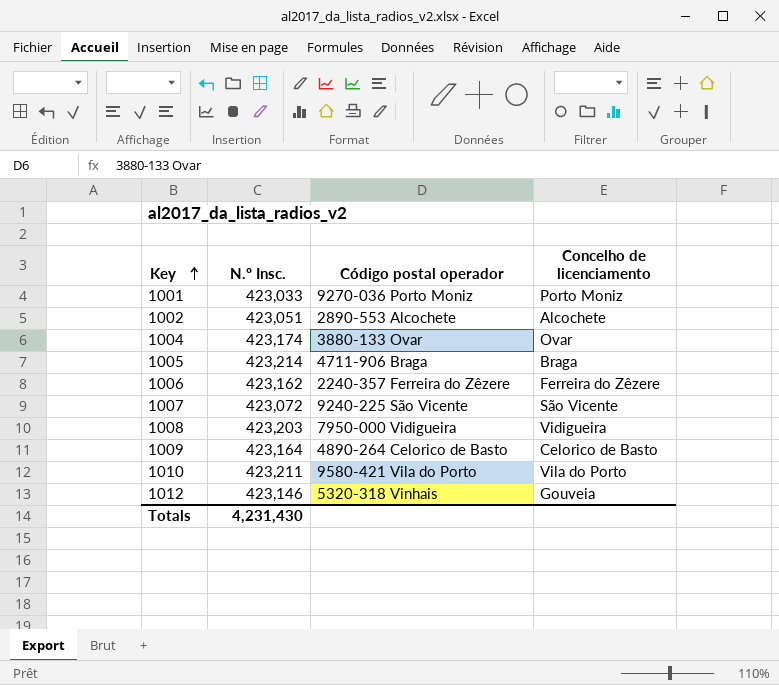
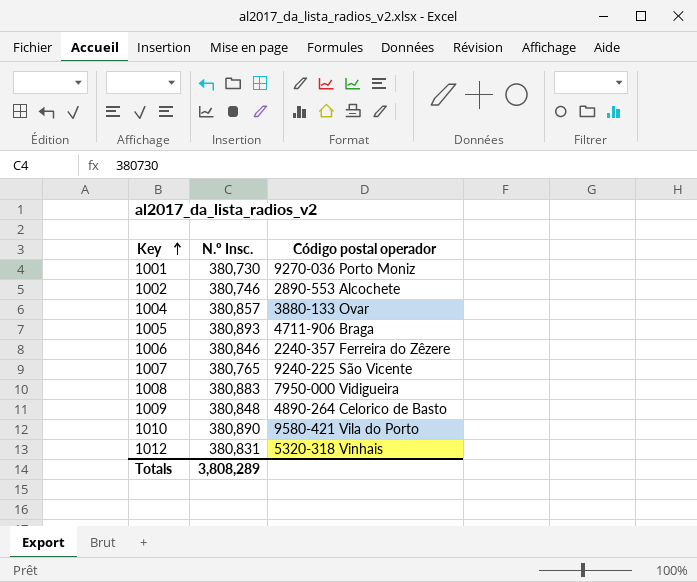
column Concelho de licenciamento | position: 4 -> none
1001 | N.º Insc.: 423,033 -> 380,730
1002 | N.º Insc.: 423,051 -> 380,746
1004 | N.º Insc.: 423,174 -> 380,857
1005 | N.º Insc.: 423,214 -> 380,893
1006 | N.º Insc.: 423,162 -> 380,846
1007 | N.º Insc.: 423,072 -> 380,765
1008 | N.º Insc.: 423,203 -> 380,883
1009 | N.º Insc.: 423,164 -> 380,848
1010 | N.º Insc.: 423,211 -> 380,890
1012 | N.º Insc.: 423,146 -> 380,831
Totals | N.º Insc.: 4,231,430 -> 3,808,289

